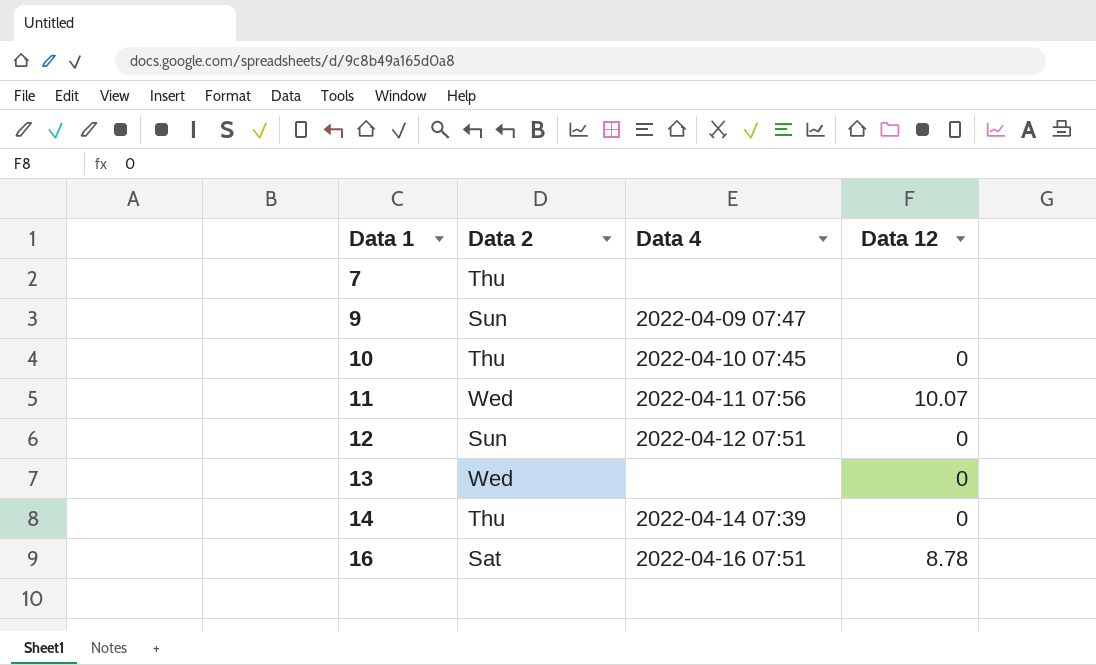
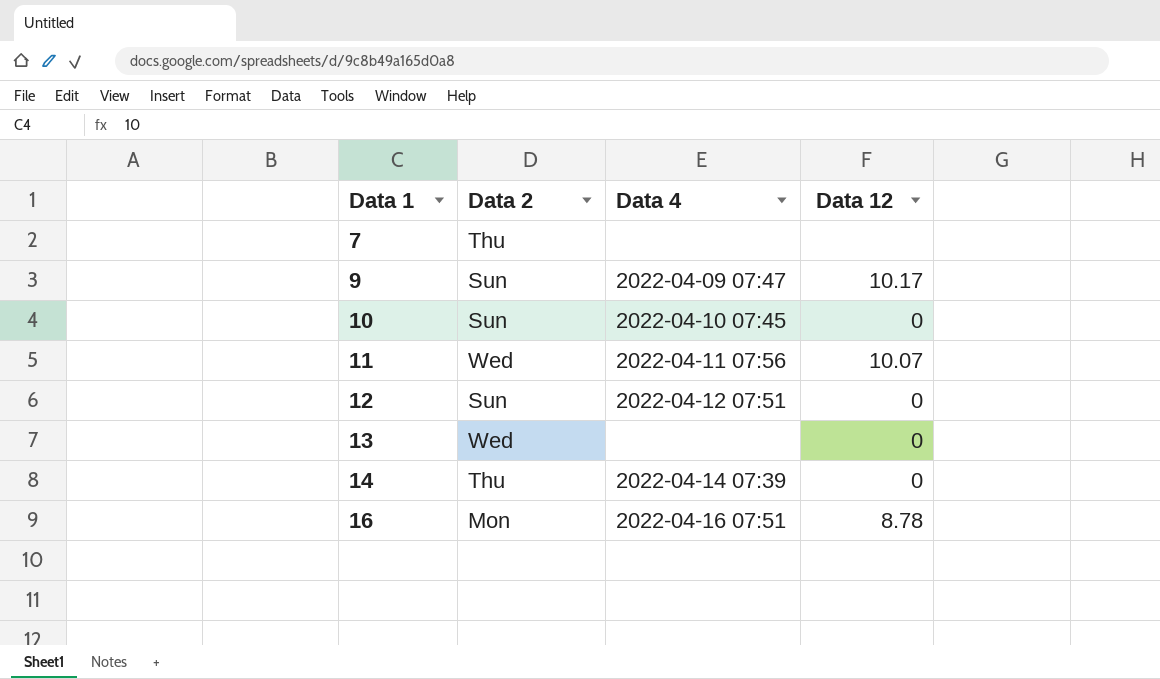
9 | Data 12: none -> 10.17
10 | Data 2: Thu -> Sun
16 | Data 2: Sat -> Mon

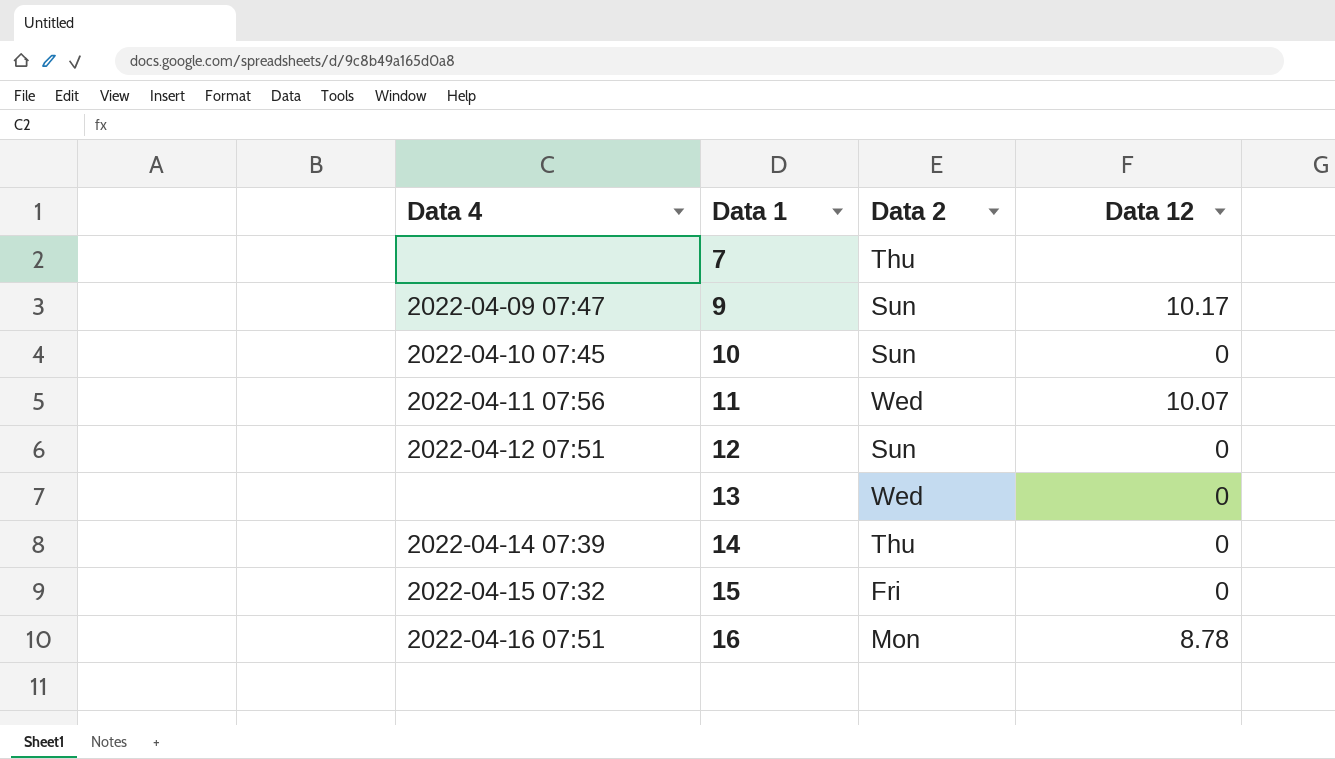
column Data 4 | position: 3 -> 1
row 15: none -> 2022-04-15 07:32 | Fri | 0

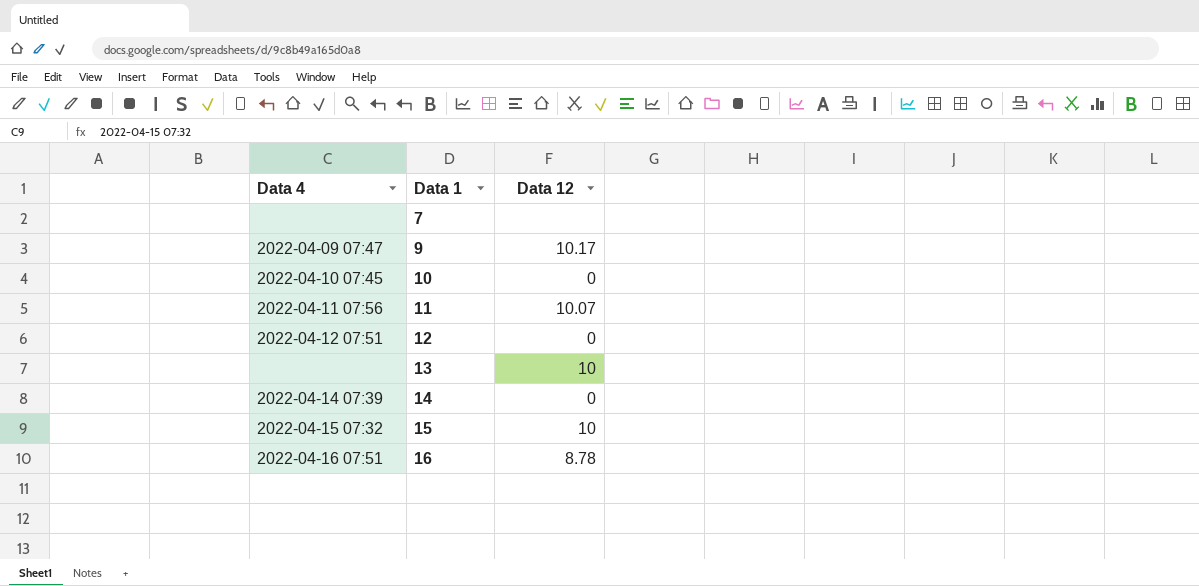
column Data 2 | position: 3 -> none
13 | Data 12: 0 -> 10
15 | Data 12: 0 -> 10

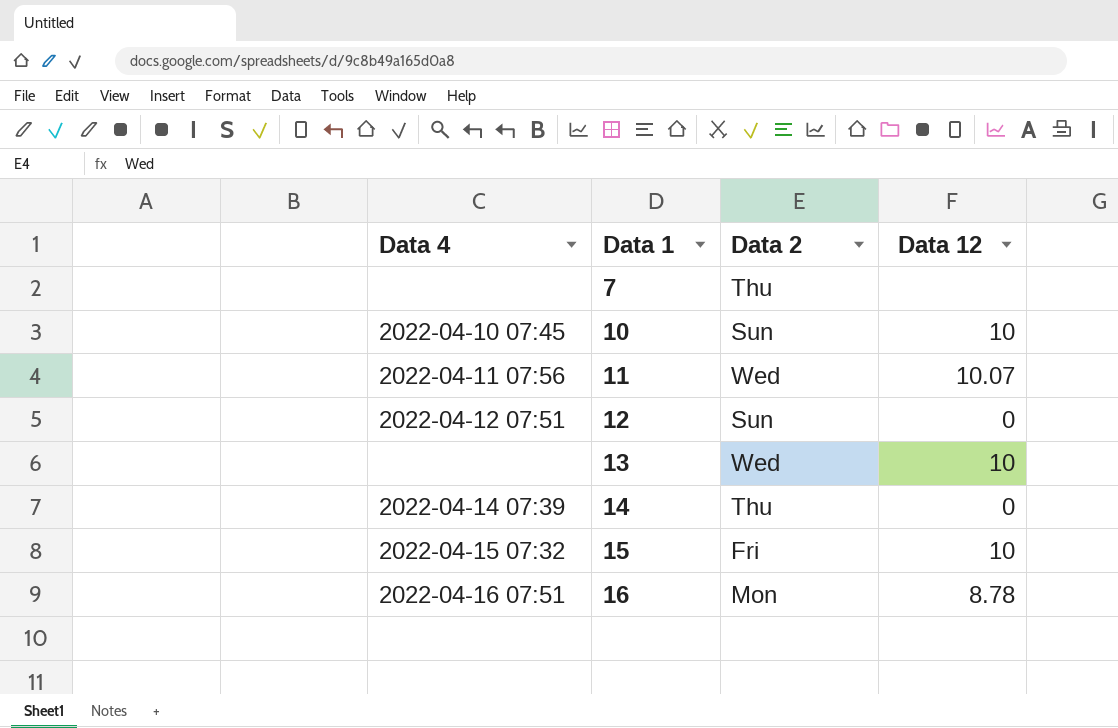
column Data 2 | position: none -> 3
row 9: 2022-04-09 07:47 | 10.17 -> none
10 | Data 12: 0 -> 10

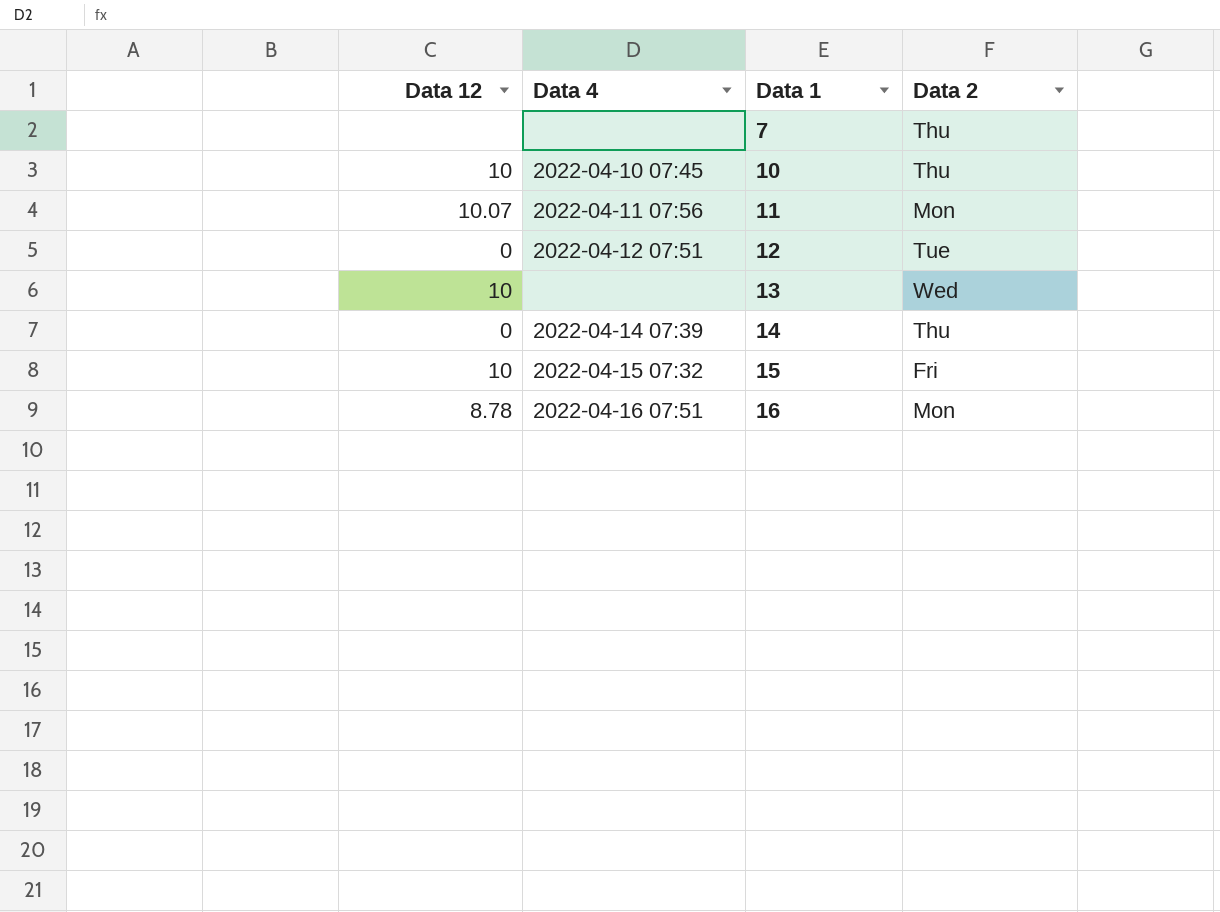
column Data 12 | position: 4 -> 1
10 | Data 2: Sun -> Thu
11 | Data 2: Wed -> Mon
12 | Data 2: Sun -> Tue

